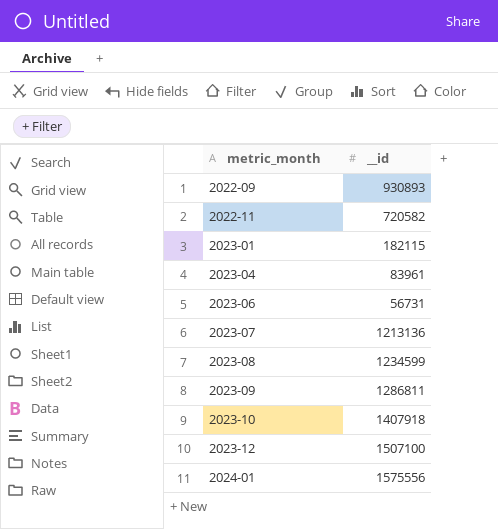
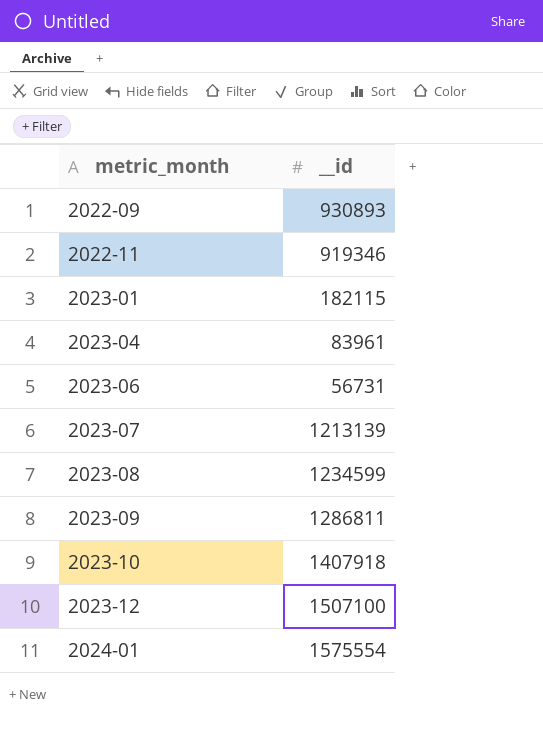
2022-11 | __id: 720582 -> 919346
2023-07 | __id: 1213136 -> 1213139
2024-01 | __id: 1575556 -> 1575554

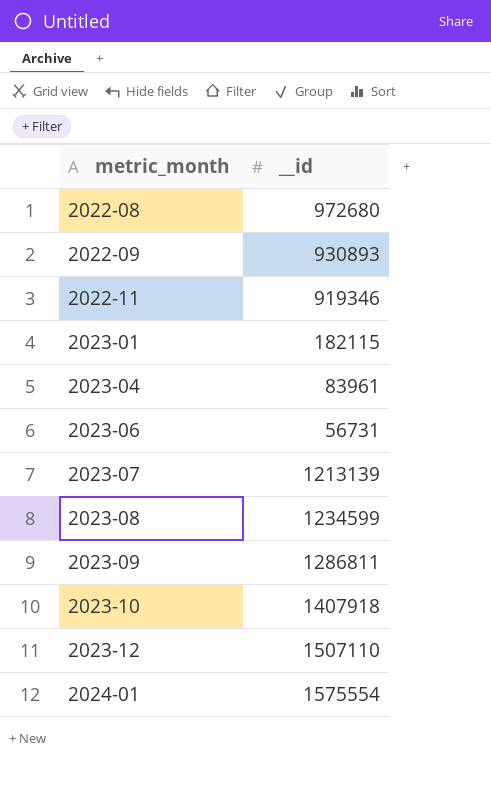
row 2022-08: none -> 972680
2023-12 | __id: 1507100 -> 1507110

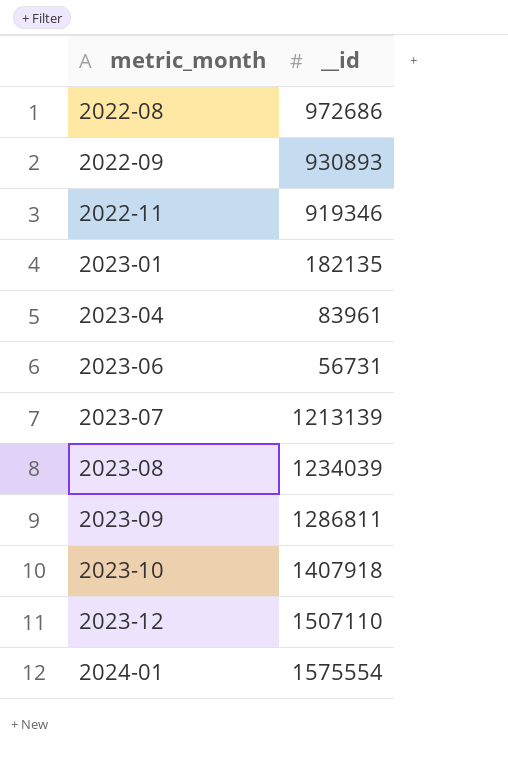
2022-08 | __id: 972680 -> 972686
2023-01 | __id: 182115 -> 182135
2023-08 | __id: 1234599 -> 1234039

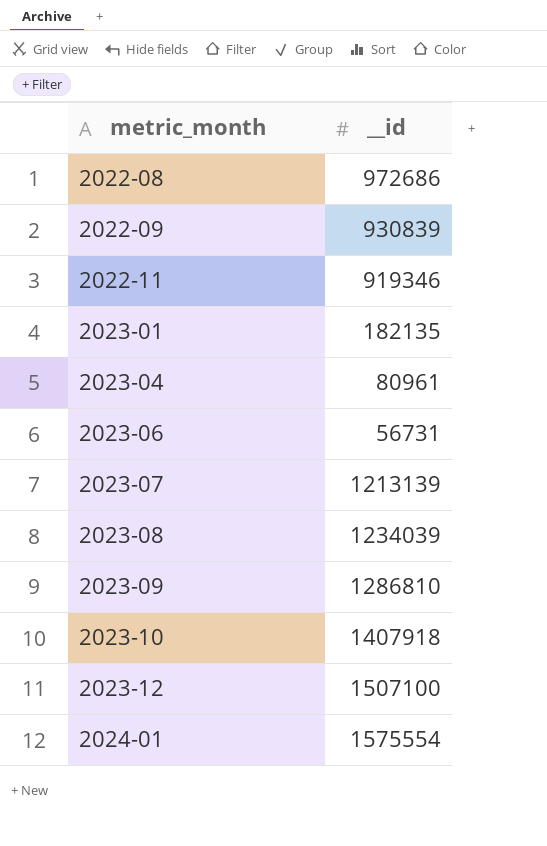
2022-09 | __id: 930893 -> 930839
2023-04 | __id: 83961 -> 80961
2023-09 | __id: 1286811 -> 1286810
2023-12 | __id: 1507110 -> 1507100

